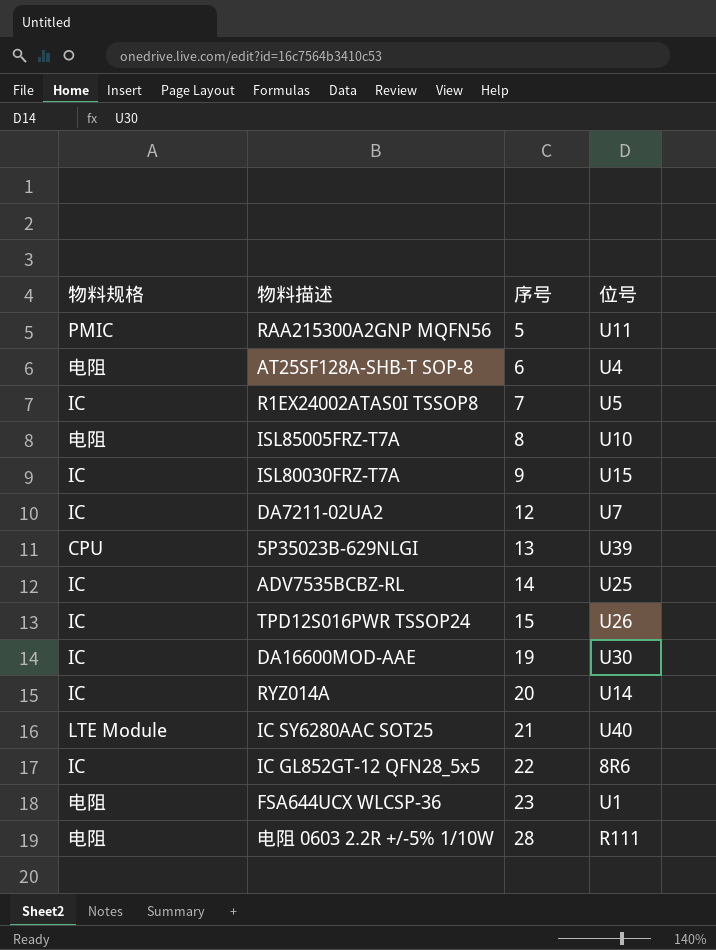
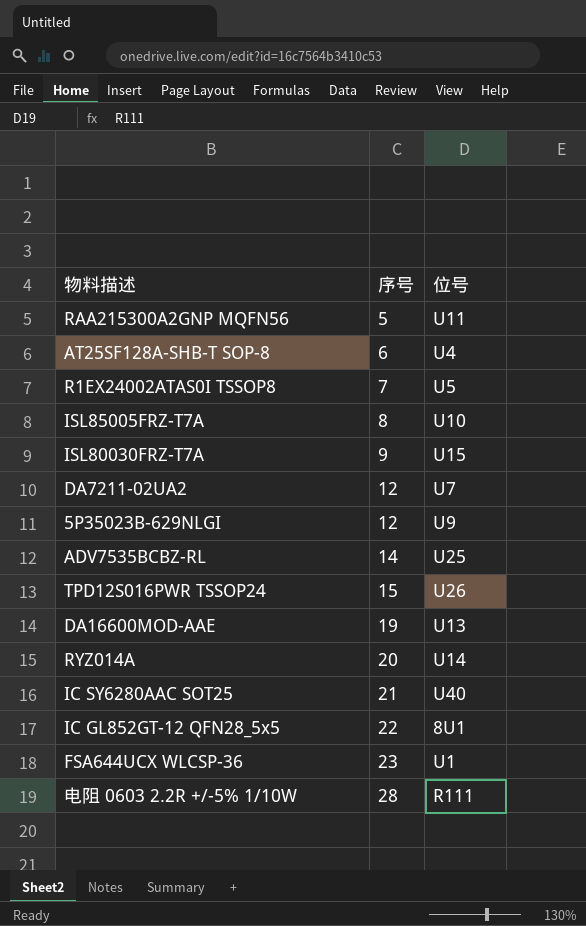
column 物料规格 | position: 1 -> none
5P35023B-629NLGI | 序号: 13 -> 12
5P35023B-629NLGI | 位号: U39 -> U9
DA16600MOD-AAE | 位号: U30 -> U13
IC GL852GT-12 QFN28_5x5 | 位号: 8R6 -> 8U1

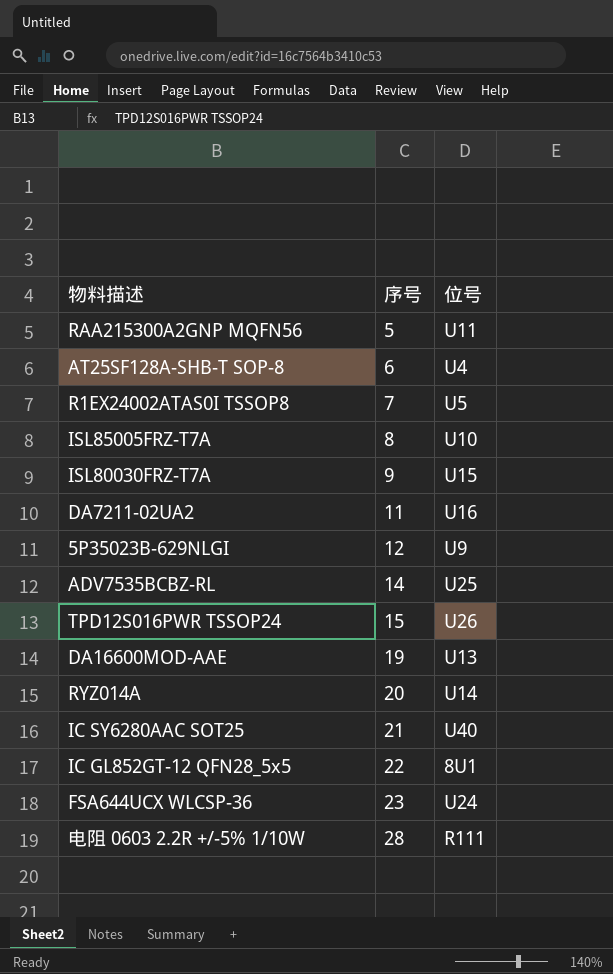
DA7211-02UA2 | 序号: 12 -> 11
DA7211-02UA2 | 位号: U7 -> U16
FSA644UCX WLCSP-36 | 位号: U1 -> U24

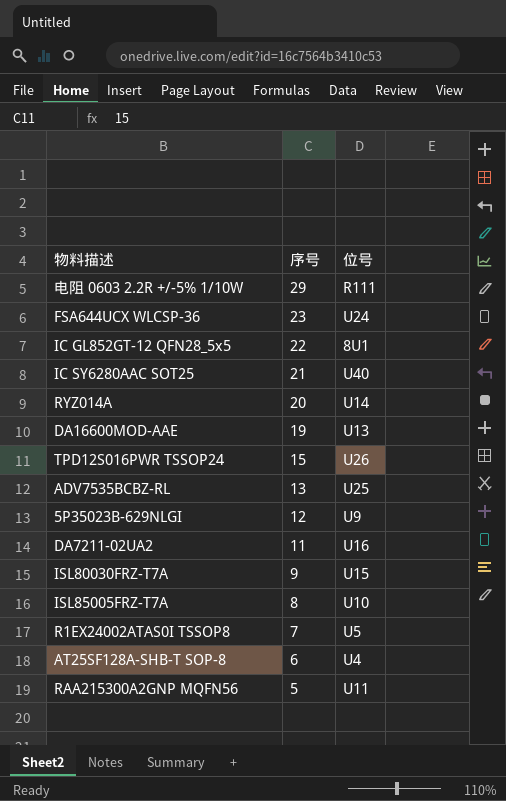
row order: 序号 ascending -> 序号 descending
电阻 0603 2.2R +/-5% 1/10W | 序号: 28 -> 29
ADV7535BCBZ-RL | 序号: 14 -> 13

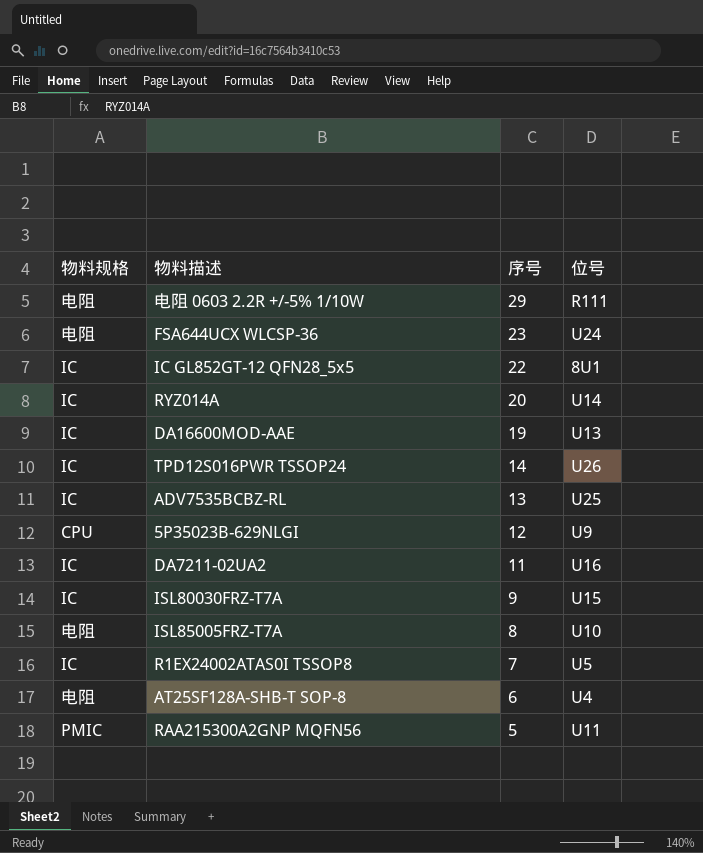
column 物料规格 | position: none -> 1
row IC SY6280AAC SOT25: 21 | U40 -> none
TPD12S016PWR TSSOP24 | 序号: 15 -> 14

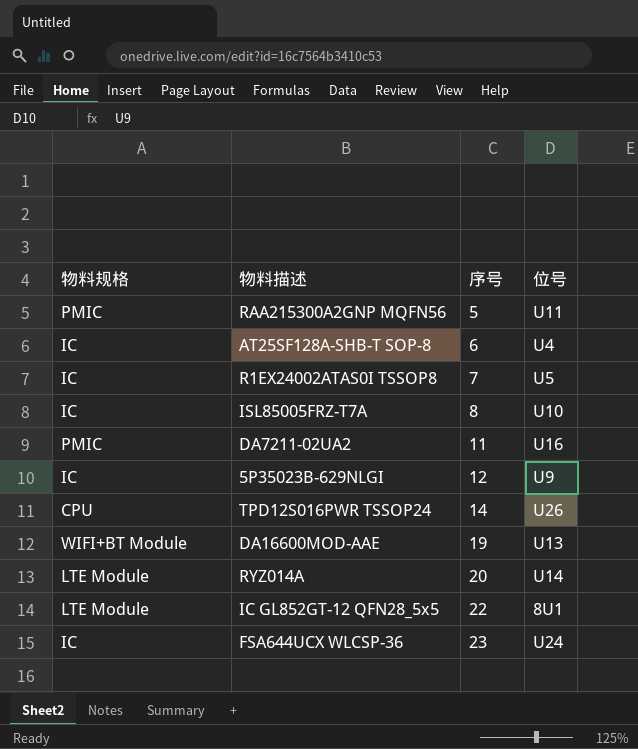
row order: 序号 descending -> 序号 ascending
row 电阻 0603 2.2R +/-5% 1/10W: 电阻 | 29 | R111 -> none
row ADV7535BCBZ-RL: IC | 13 | U25 -> none
row ISL80030FRZ-T7A: IC | 9 | U15 -> none
AT25SF128A-SHB-T SOP-8 | 物料规格: 电阻 -> IC
ISL85005FRZ-T7A | 物料规格: 电阻 -> IC
DA7211-02UA2 | 物料规格: IC -> PMIC
5P35023B-629NLGI | 物料规格: CPU -> IC
TPD12S016PWR TSSOP24 | 物料规格: IC -> CPU
DA16600MOD-AAE | 物料规格: IC -> WIFI+BT Module
RYZ014A | 物料规格: IC -> LTE Module
IC GL852GT-12 QFN28_5x5 | 物料规格: IC -> LTE Module
FSA644UCX WLCSP-36 | 物料规格: 电阻 -> IC

